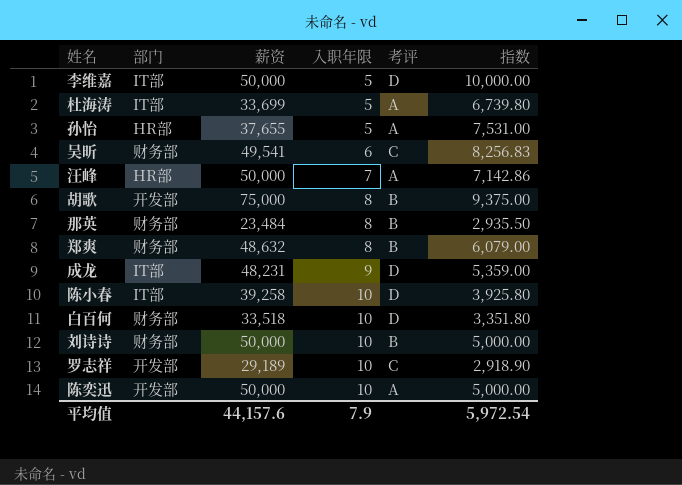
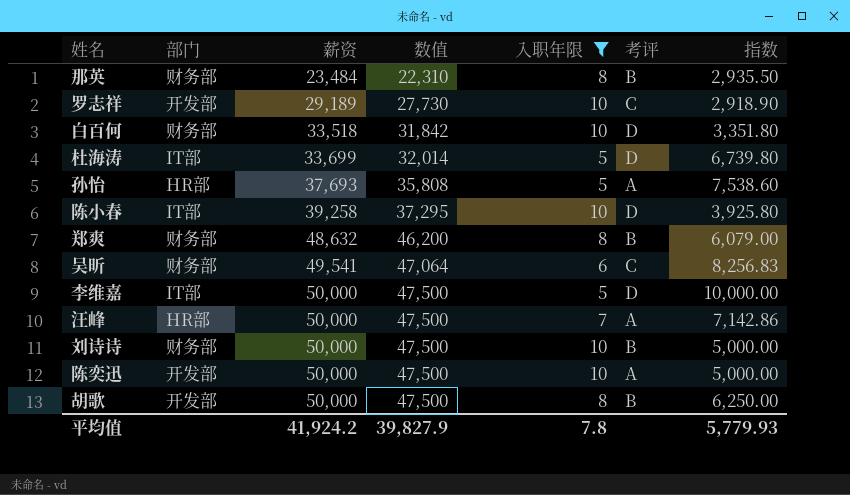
filter: none -> 入职年限 != 9
row order: 入职年限 ascending -> 薪资 ascending
column 数值 | formula: none -> [薪资] * 0.95
杜海涛 | 考评: A -> D
孙怡 | 薪资: 37,655 -> 37,693
孙怡 | 指数: 7,531.00 -> 7,538.60
胡歌 | 薪资: 75,000 -> 50,000
胡歌 | 指数: 9,375.00 -> 6,250.00
平均值 | 薪资: 44,157.6 -> 41,924.2
平均值 | 入职年限: 7.9 -> 7.8
平均值 | 指数: 5,972.54 -> 5,779.93

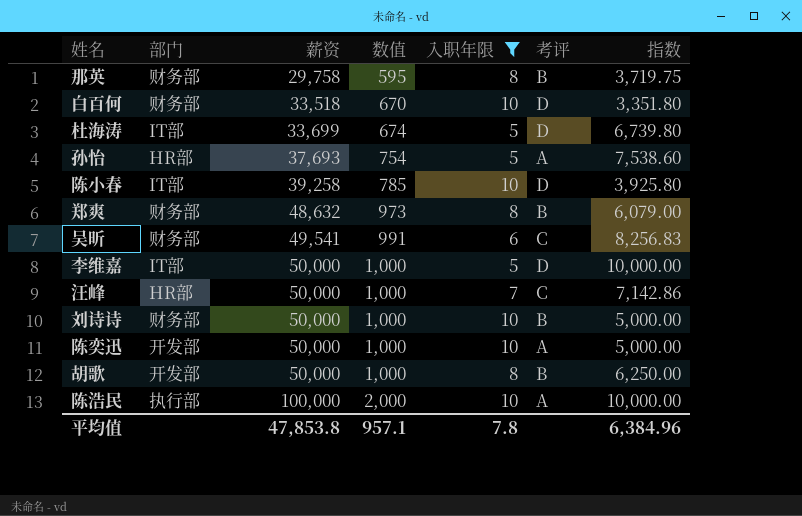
column 数值 | formula: [薪资] * 0.95 -> [薪资] * 0.02
row 罗志祥: 开发部 | 29,189 | 27,730 | 10 | C | 2,918.90 -> none
那英 | 薪资: 23,484 -> 29,758
那英 | 指数: 2,935.50 -> 3,719.75
汪峰 | 考评: A -> C
row 陈浩民: none -> 执行部 | 100,000 | 2,000 | 10 | A | 10,000.00
平均值 | 薪资: 41,924.2 -> 47,853.8
平均值 | 数值: 39,827.9 -> 957.1
平均值 | 指数: 5,779.93 -> 6,384.96

